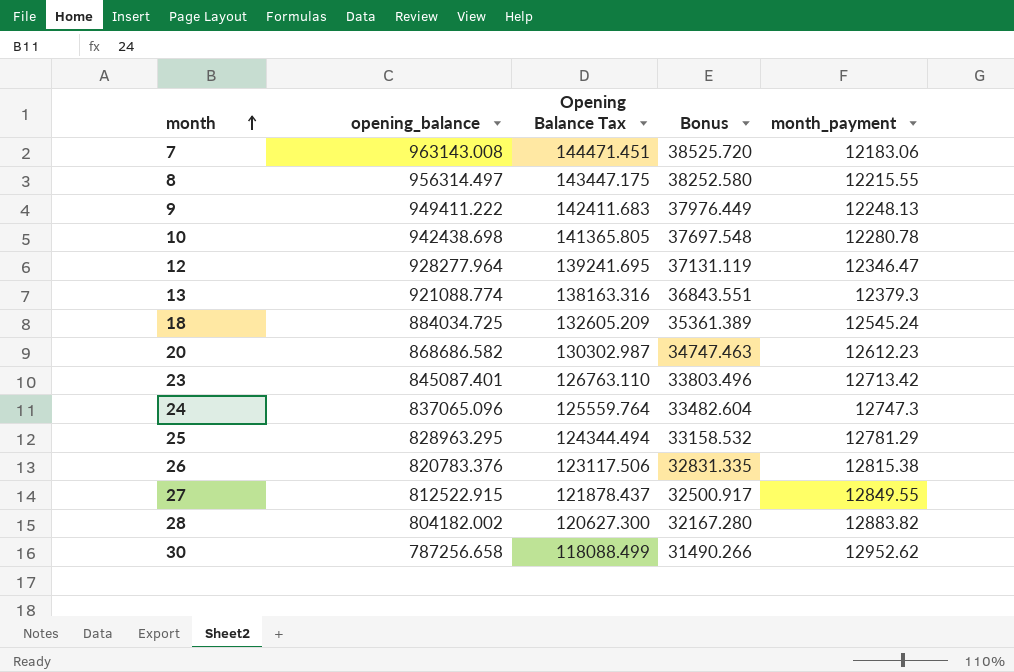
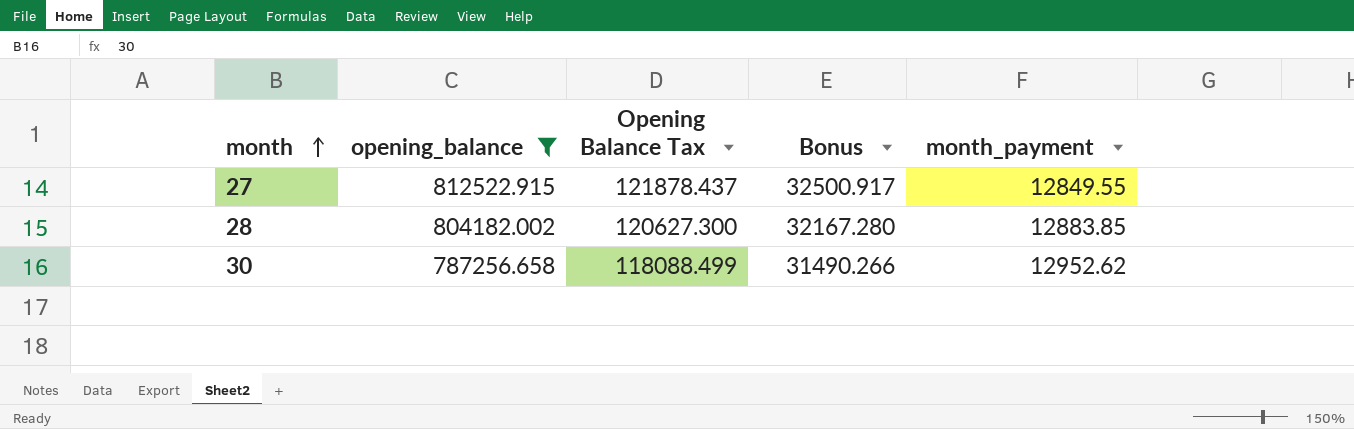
filter: none -> opening_balance <= 812522.915
28 | month_payment: 12883.82 -> 12883.85

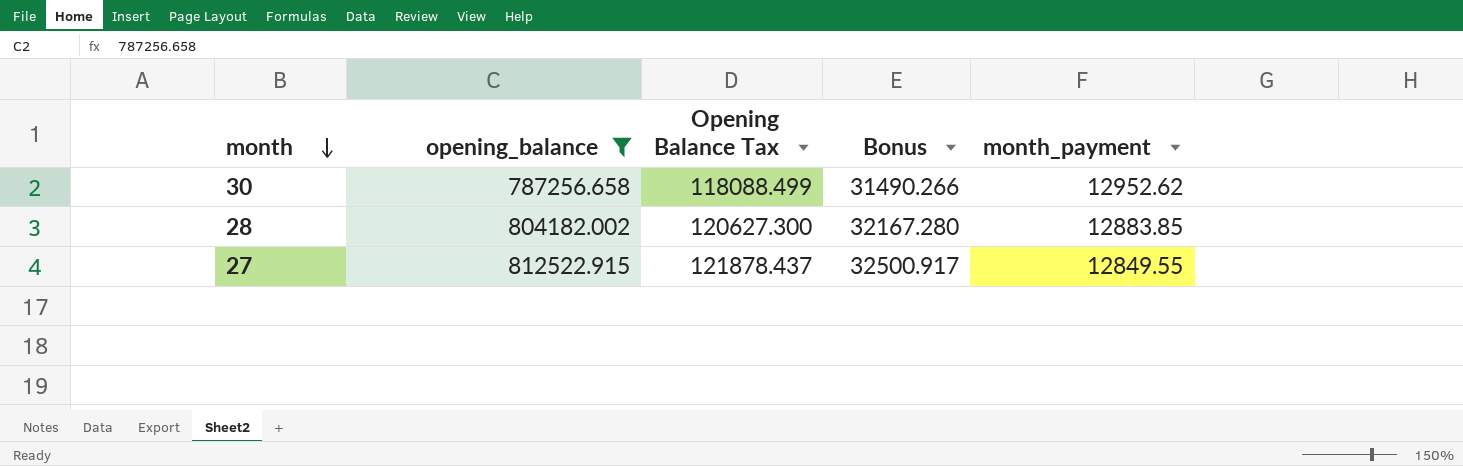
row order: month ascending -> month descending

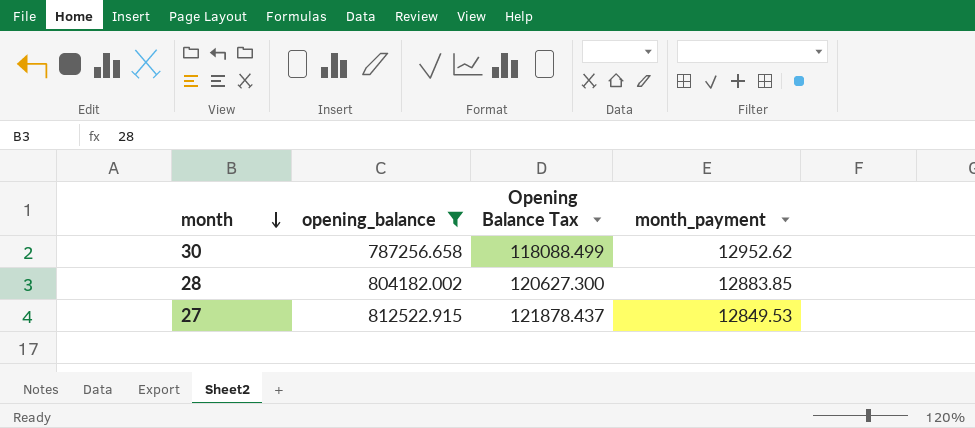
column Bonus | formula: [opening_balance] * 0.04 -> none
27 | month_payment: 12849.55 -> 12849.53

